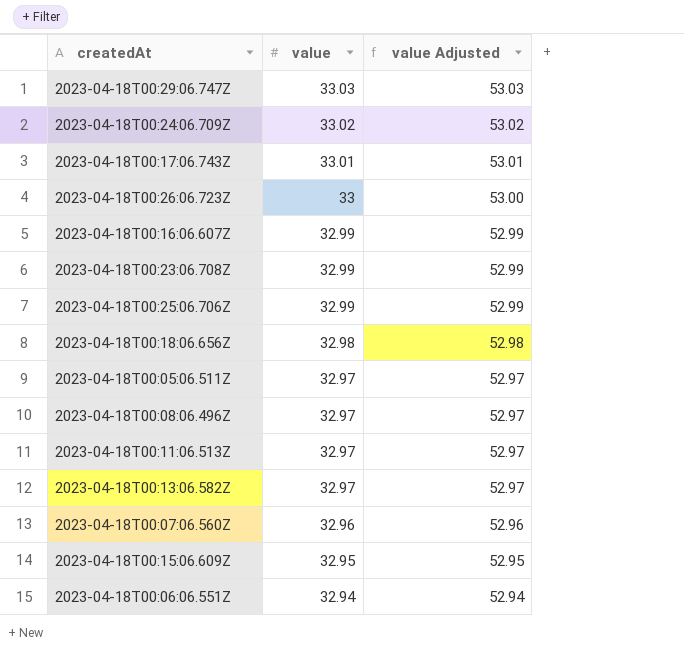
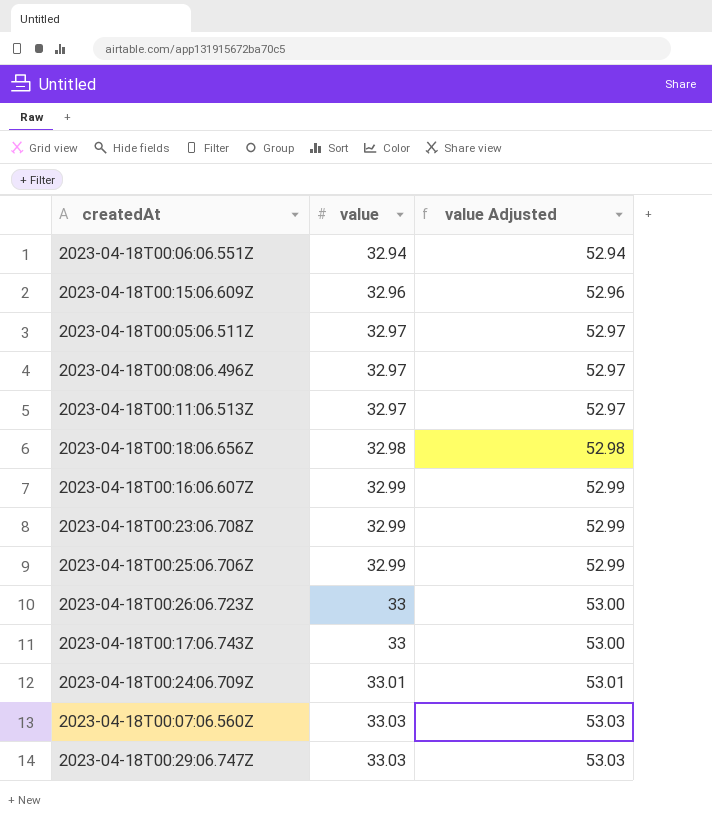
row order: value descending -> value ascending
row 2023-04-18T00:13:06.582Z: 32.97 | 52.97 -> none
2023-04-18T00:15:06.609Z | value: 32.95 -> 32.96
2023-04-18T00:15:06.609Z | value Adjusted: 52.95 -> 52.96
2023-04-18T00:17:06.743Z | value: 33.01 -> 33
2023-04-18T00:17:06.743Z | value Adjusted: 53.01 -> 53.00
2023-04-18T00:24:06.709Z | value: 33.02 -> 33.01
2023-04-18T00:24:06.709Z | value Adjusted: 53.02 -> 53.01
2023-04-18T00:07:06.560Z | value: 32.96 -> 33.03
2023-04-18T00:07:06.560Z | value Adjusted: 52.96 -> 53.03

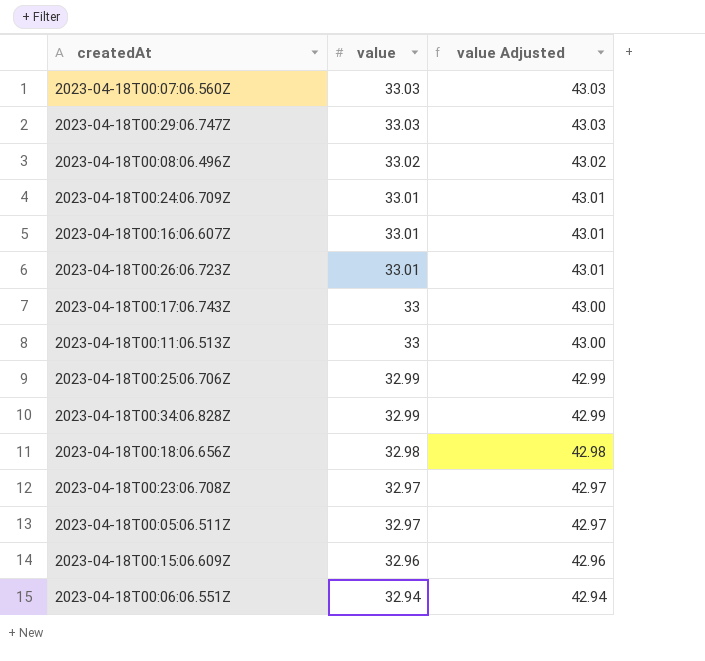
row order: value ascending -> value descending
column value Adjusted | formula: [value] + 20 -> [value] + 10
2023-04-18T00:08:06.496Z | value: 32.97 -> 33.02
2023-04-18T00:16:06.607Z | value: 32.99 -> 33.01
2023-04-18T00:26:06.723Z | value: 33 -> 33.01
2023-04-18T00:11:06.513Z | value: 32.97 -> 33
row 2023-04-18T00:34:06.828Z: none -> 32.99 | 42.99
2023-04-18T00:23:06.708Z | value: 32.99 -> 32.97

